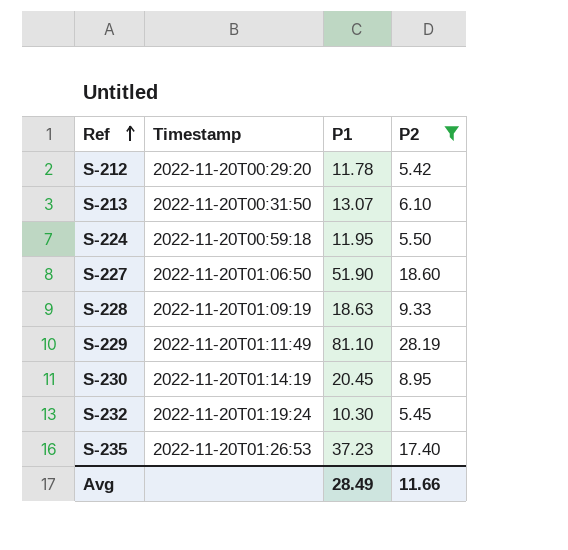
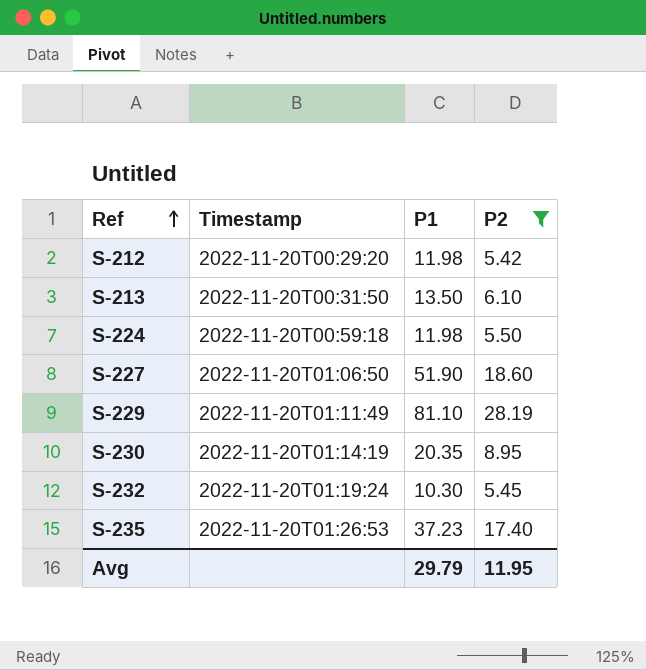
row S-228: 2022-11-20T01:09:19 | 18.63 | 9.33 -> none
S-212 | P1: 11.78 -> 11.98
S-213 | P1: 13.07 -> 13.50
S-224 | P1: 11.95 -> 11.98
S-230 | P1: 20.45 -> 20.35
Avg | P1: 28.49 -> 29.79
Avg | P2: 11.66 -> 11.95

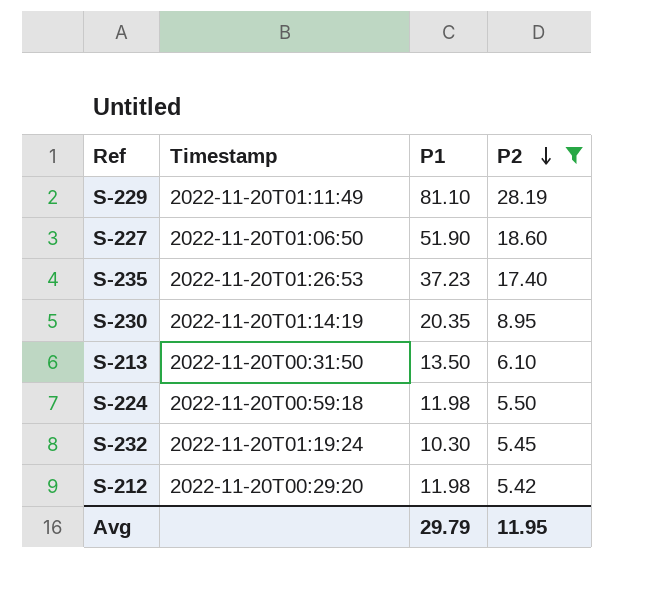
row order: Ref ascending -> P2 descending

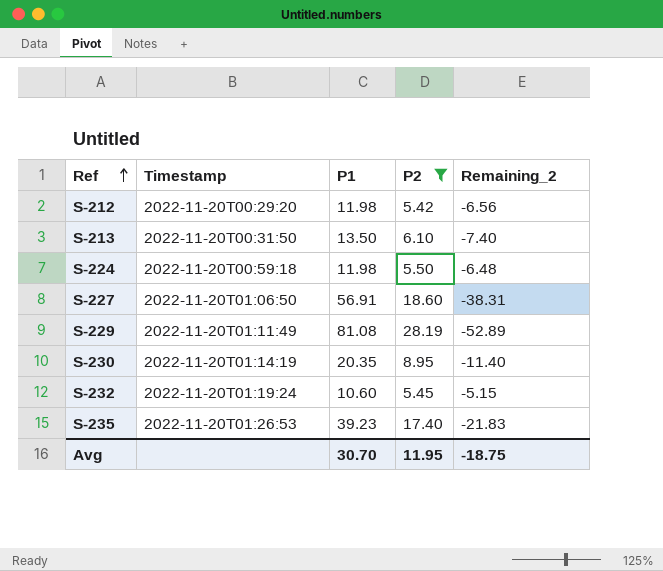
row order: P2 descending -> Ref ascending
column Remaining_2 | formula: none -> [P2] - [P1]
S-227 | P1: 51.90 -> 56.91
S-229 | P1: 81.10 -> 81.08
S-232 | P1: 10.30 -> 10.60
S-235 | P1: 37.23 -> 39.23
Avg | P1: 29.79 -> 30.70

